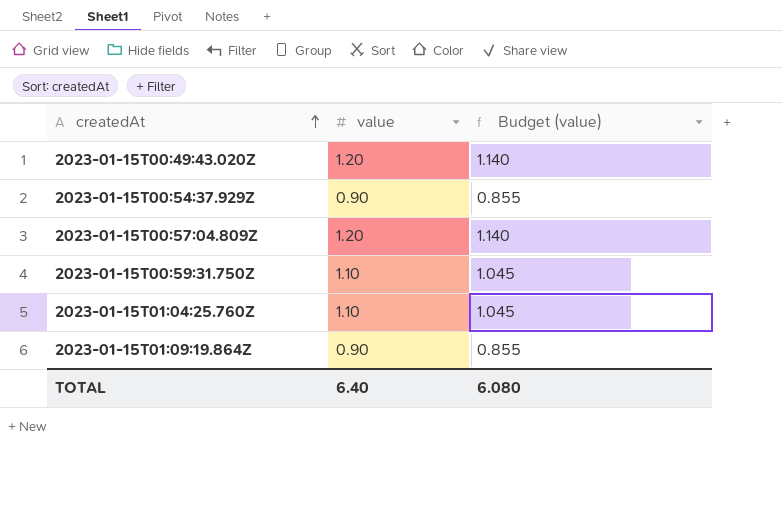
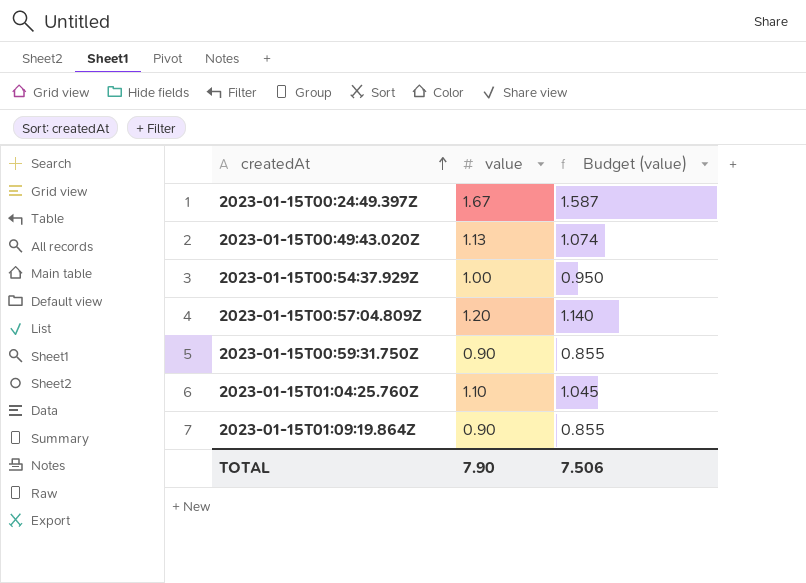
row 2023-01-15T00:24:49.397Z: none -> 1.67 | 1.587
2023-01-15T00:49:43.020Z | value: 1.20 -> 1.13
2023-01-15T00:49:43.020Z | Budget (value): 1.140 -> 1.074
2023-01-15T00:54:37.929Z | value: 0.90 -> 1.00
2023-01-15T00:54:37.929Z | Budget (value): 0.855 -> 0.950
2023-01-15T00:59:31.750Z | value: 1.10 -> 0.90
2023-01-15T00:59:31.750Z | Budget (value): 1.045 -> 0.855
TOTAL | value: 6.40 -> 7.90
TOTAL | Budget (value): 6.080 -> 7.506

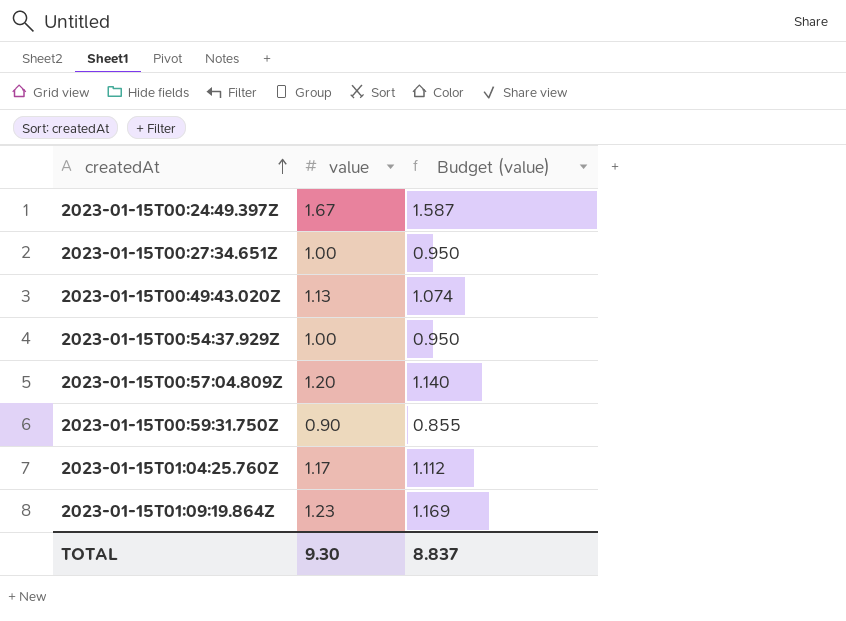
row 2023-01-15T00:27:34.651Z: none -> 1.00 | 0.950
2023-01-15T01:04:25.760Z | value: 1.10 -> 1.17
2023-01-15T01:04:25.760Z | Budget (value): 1.045 -> 1.112
2023-01-15T01:09:19.864Z | value: 0.90 -> 1.23
2023-01-15T01:09:19.864Z | Budget (value): 0.855 -> 1.169
TOTAL | value: 7.90 -> 9.30
TOTAL | Budget (value): 7.506 -> 8.837

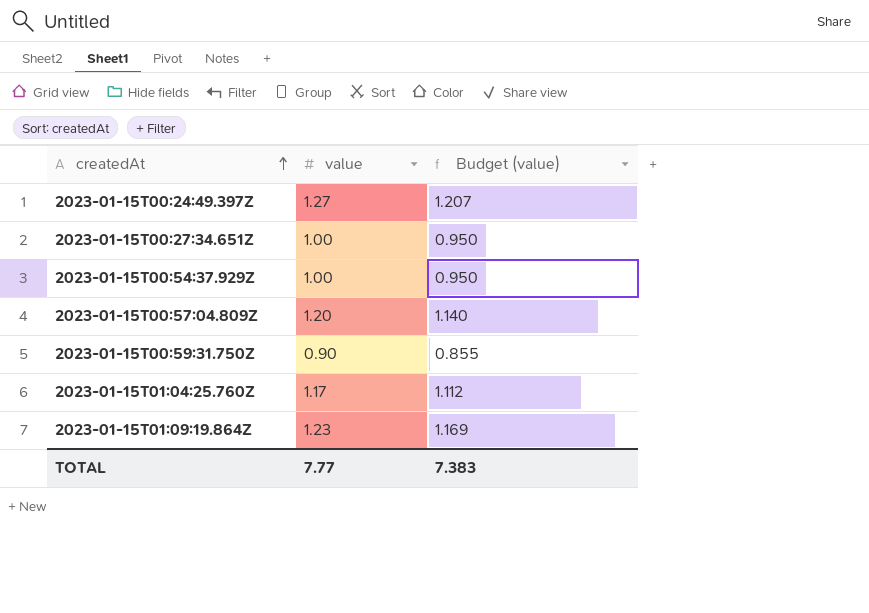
row 2023-01-15T00:49:43.020Z: 1.13 | 1.074 -> none
2023-01-15T00:24:49.397Z | value: 1.67 -> 1.27
2023-01-15T00:24:49.397Z | Budget (value): 1.587 -> 1.207
TOTAL | value: 9.30 -> 7.77
TOTAL | Budget (value): 8.837 -> 7.383

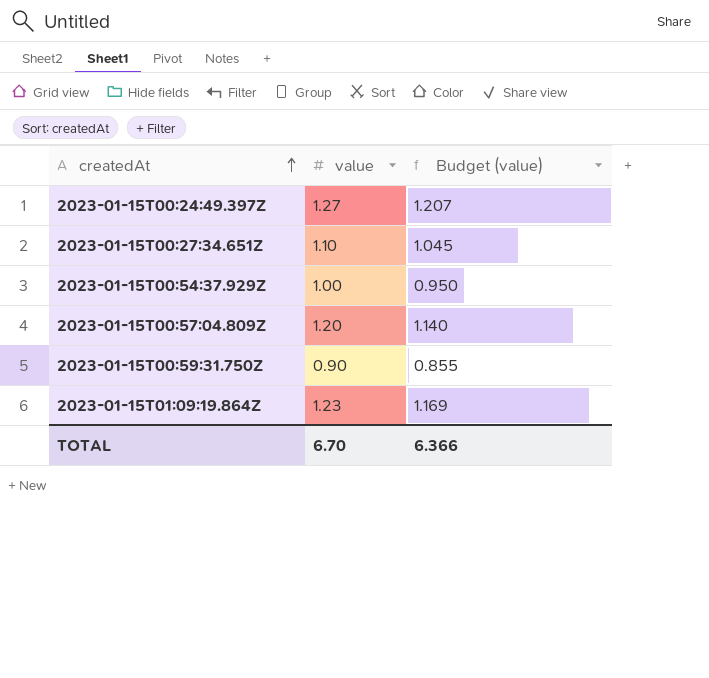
row 2023-01-15T01:04:25.760Z: 1.17 | 1.112 -> none
2023-01-15T00:27:34.651Z | value: 1.00 -> 1.10
2023-01-15T00:27:34.651Z | Budget (value): 0.950 -> 1.045
TOTAL | value: 7.77 -> 6.70
TOTAL | Budget (value): 7.383 -> 6.366

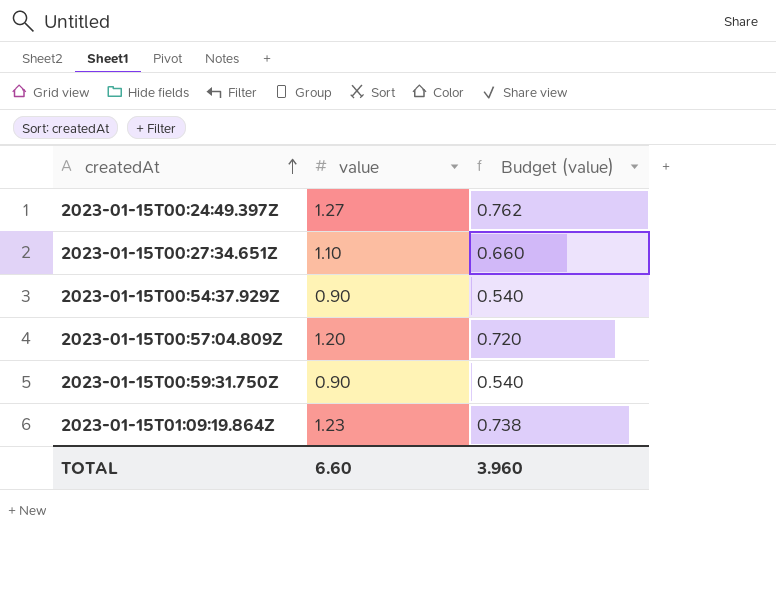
column Budget (value) | formula: [value] * 0.95 -> [value] * 0.6
2023-01-15T00:54:37.929Z | value: 1.00 -> 0.90
TOTAL | value: 6.70 -> 6.60
TOTAL | Budget (value): 6.366 -> 3.960

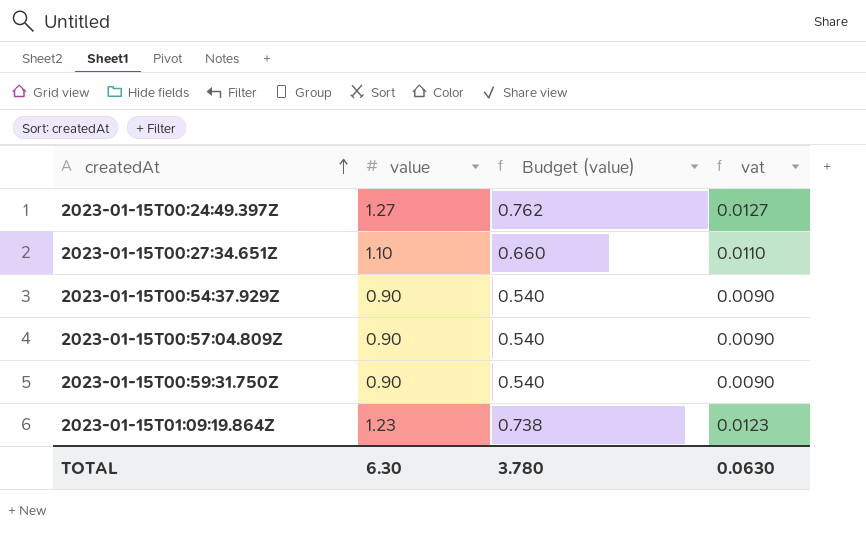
column vat | formula: none -> [value] * 0.01
2023-01-15T00:57:04.809Z | value: 1.20 -> 0.90
2023-01-15T00:57:04.809Z | Budget (value): 0.720 -> 0.540
TOTAL | value: 6.60 -> 6.30
TOTAL | Budget (value): 3.960 -> 3.780

